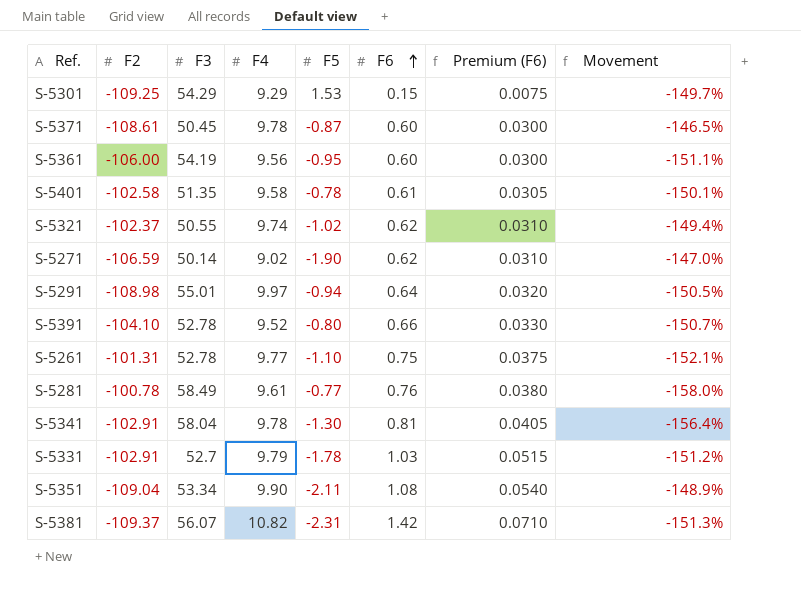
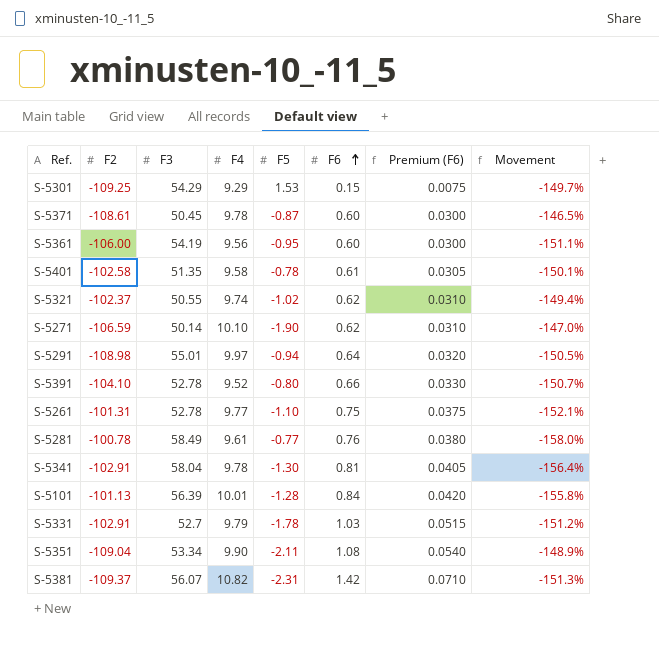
S-5271 | F4: 9.02 -> 10.10
row S-5101: none -> -101.13 | 56.39 | 10.01 | -1.28 | 0.84 | 0.0420 | -155.8%

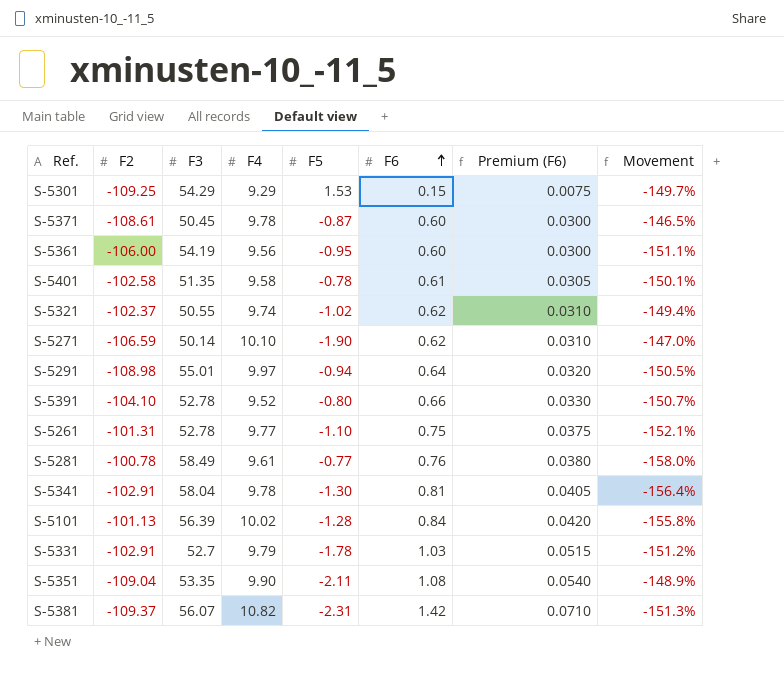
S-5101 | F4: 10.01 -> 10.02
S-5351 | F3: 53.34 -> 53.35

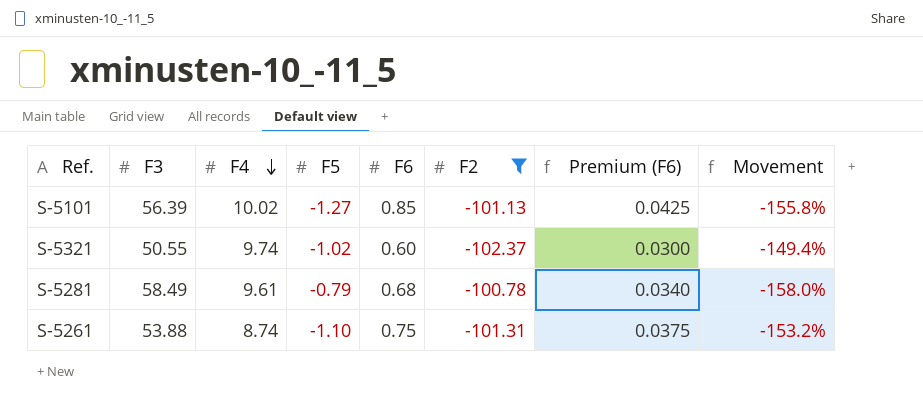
filter: none -> F2 >= -102.37
row order: F6 ascending -> F4 descending
column F2 | position: 2 -> 6
S-5101 | F5: -1.28 -> -1.27
S-5101 | F6: 0.84 -> 0.85
S-5101 | Premium (F6): 0.0420 -> 0.0425
S-5321 | F6: 0.62 -> 0.60
S-5321 | Premium (F6): 0.0310 -> 0.0300
S-5281 | F5: -0.77 -> -0.79
S-5281 | F6: 0.76 -> 0.68
S-5281 | Premium (F6): 0.0380 -> 0.0340
S-5261 | F3: 52.78 -> 53.88
S-5261 | F4: 9.77 -> 8.74
S-5261 | Movement: -152.1% -> -153.2%

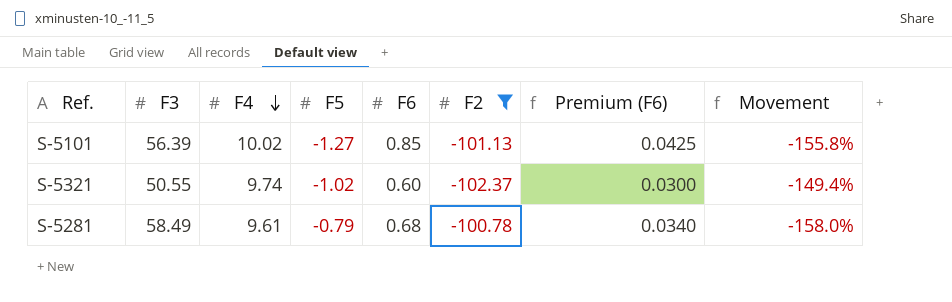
row S-5261: 53.88 | 8.74 | -1.10 | 0.75 | -101.31 | 0.0375 | -153.2% -> none

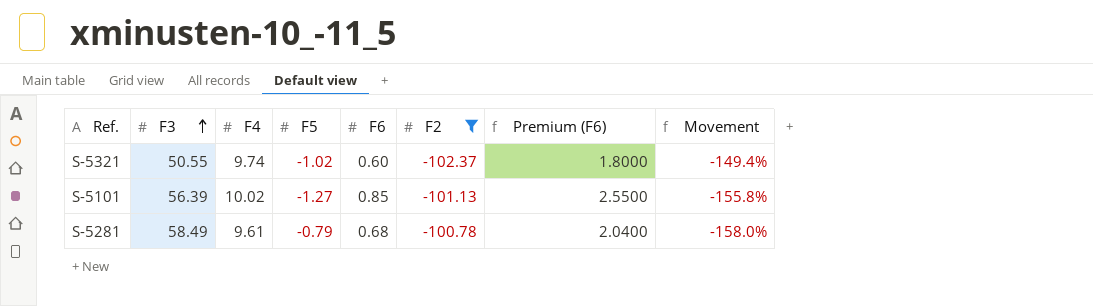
row order: F4 descending -> F3 ascending
column Premium (F6) | formula: [F6] * 0.05 -> [F6] * 3

